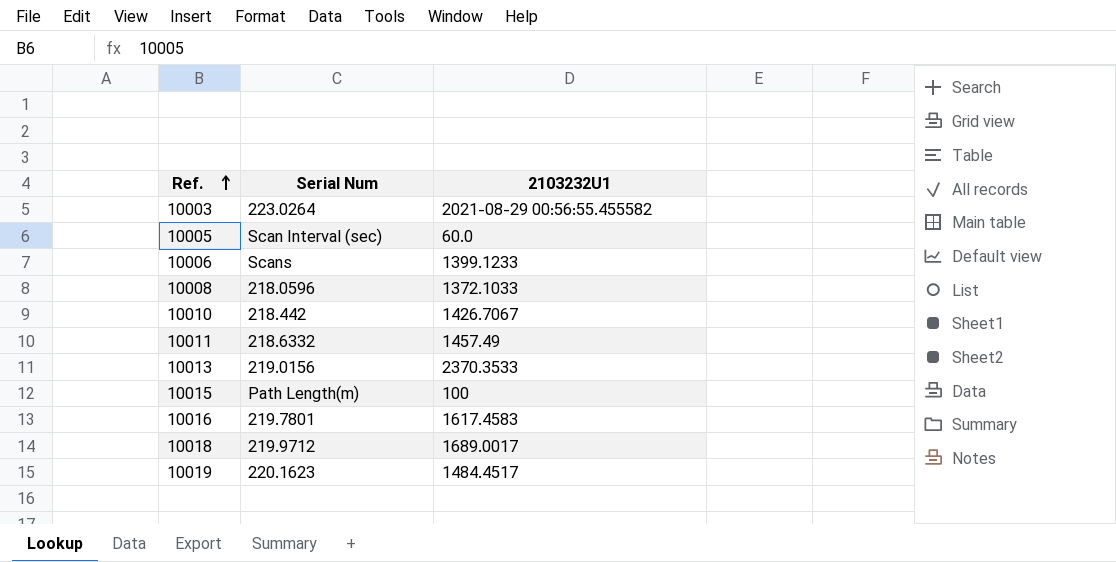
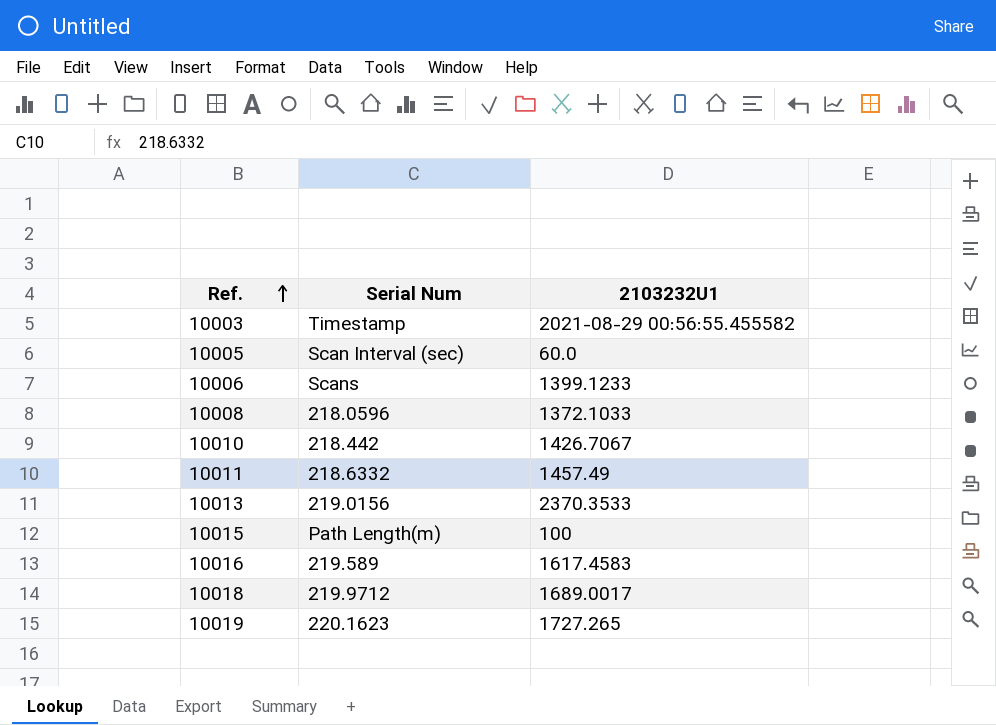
10003 | Serial Num: 223.0264 -> Timestamp
10016 | Serial Num: 219.7801 -> 219.589
10019 | 2103232U1: 1484.4517 -> 1727.265

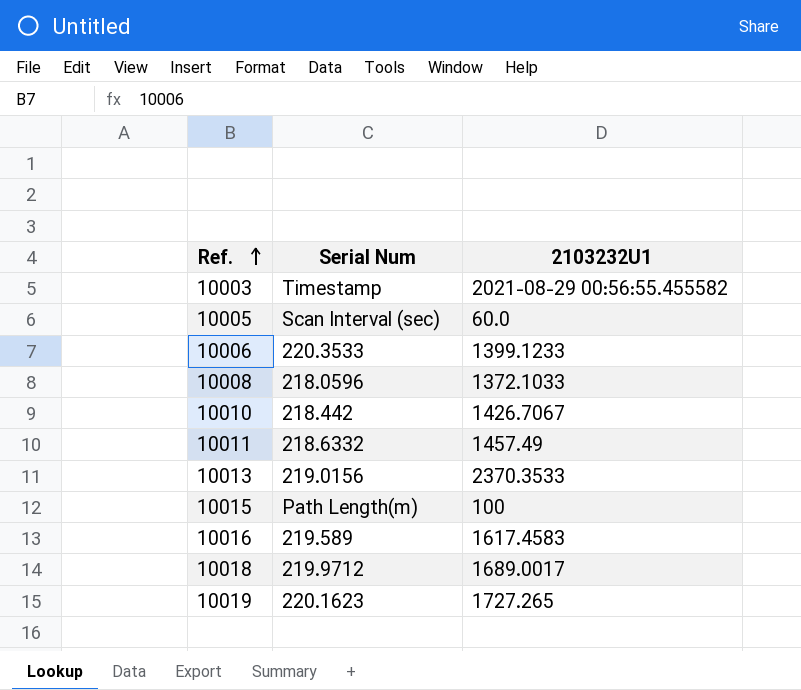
10006 | Serial Num: Scans -> 220.3533

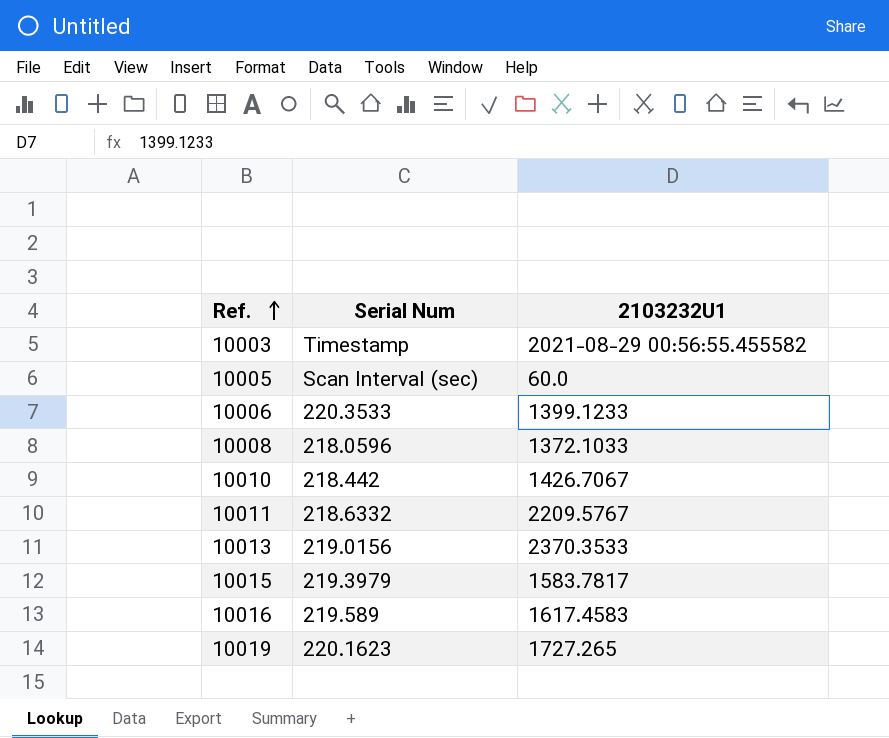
row 10018: 219.9712 | 1689.0017 -> none
10011 | 2103232U1: 1457.49 -> 2209.5767
10015 | Serial Num: Path Length(m) -> 219.3979
10015 | 2103232U1: 100 -> 1583.7817

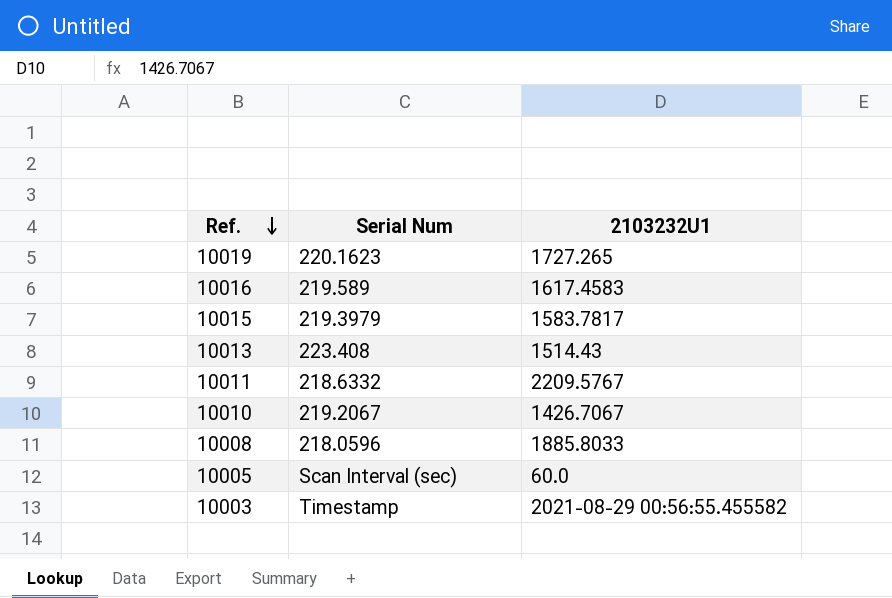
row order: Ref. ascending -> Ref. descending
row 10006: 220.3533 | 1399.1233 -> none
10013 | Serial Num: 219.0156 -> 223.408
10013 | 2103232U1: 2370.3533 -> 1514.43
10010 | Serial Num: 218.442 -> 219.2067
10008 | 2103232U1: 1372.1033 -> 1885.8033

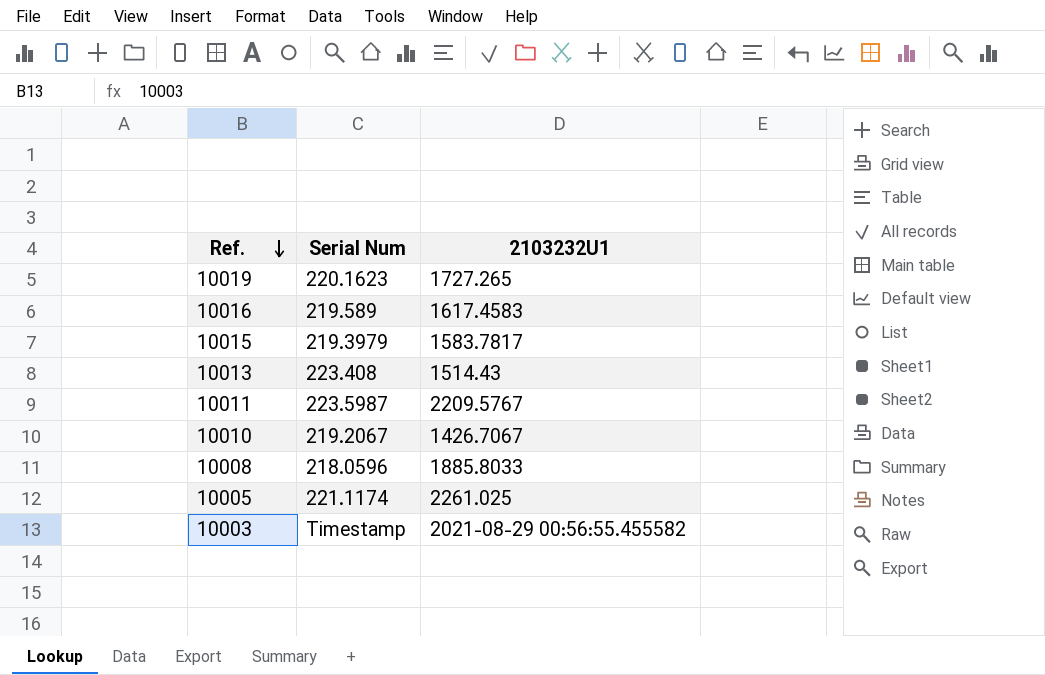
10011 | Serial Num: 218.6332 -> 223.5987
10005 | Serial Num: Scan Interval (sec) -> 221.1174
10005 | 2103232U1: 60.0 -> 2261.025

